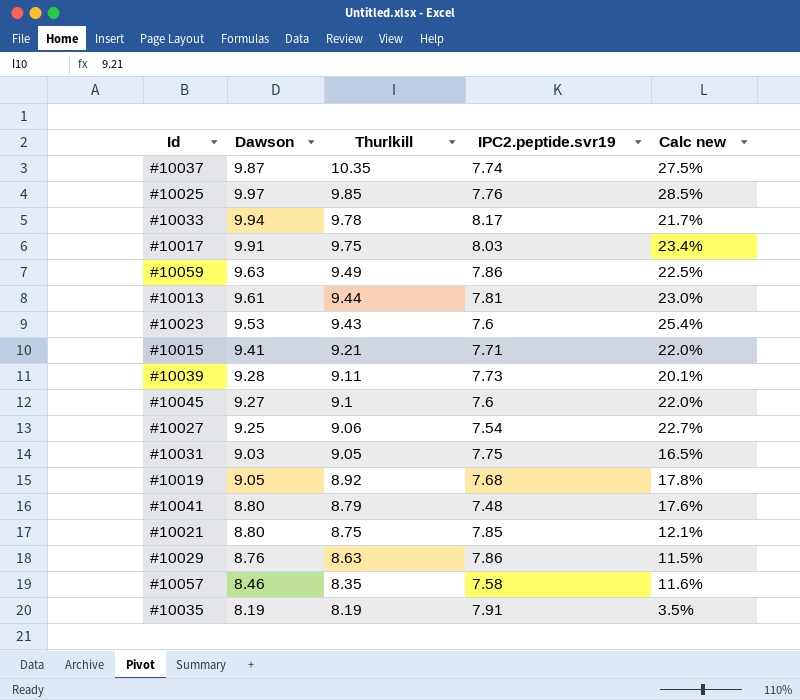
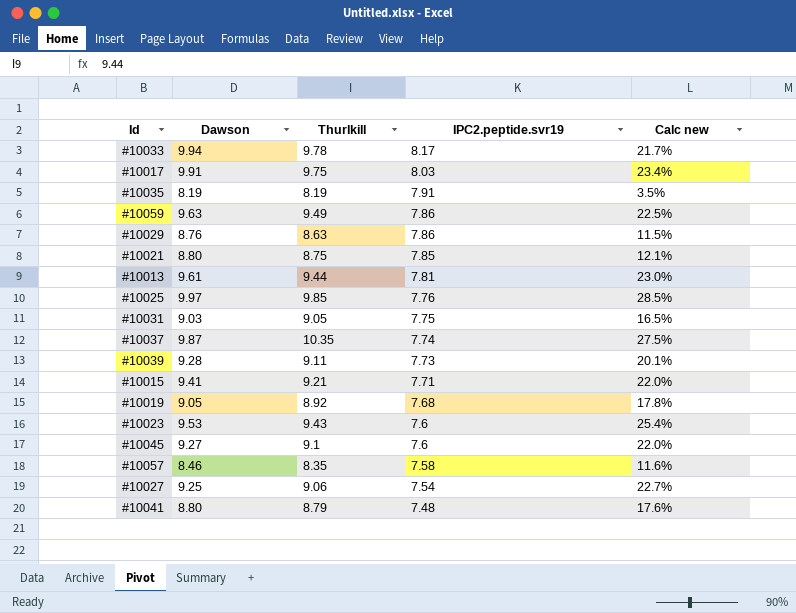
row order: Thurlkill descending -> IPC2.peptide.svr19 descending

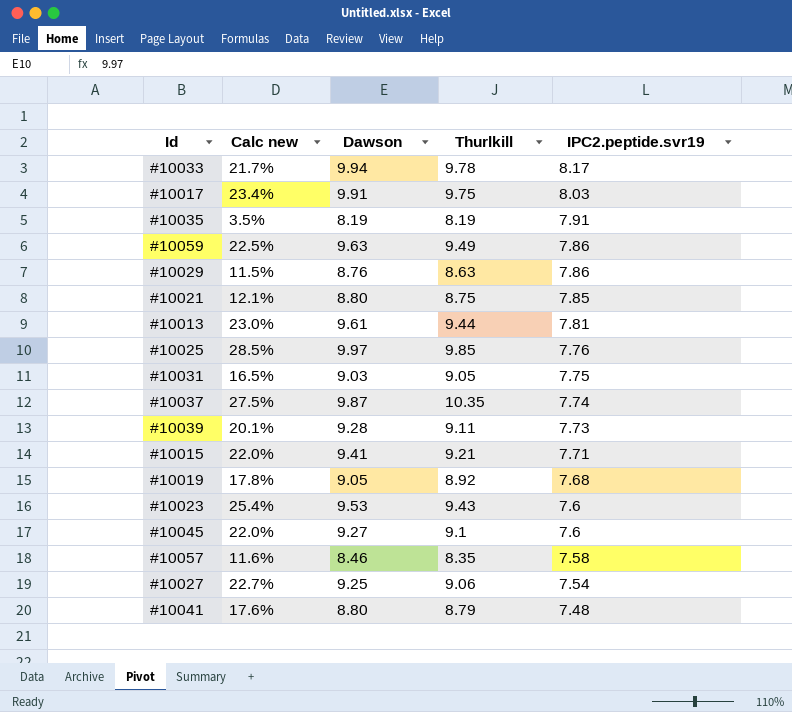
column Calc new | position: 5 -> 2

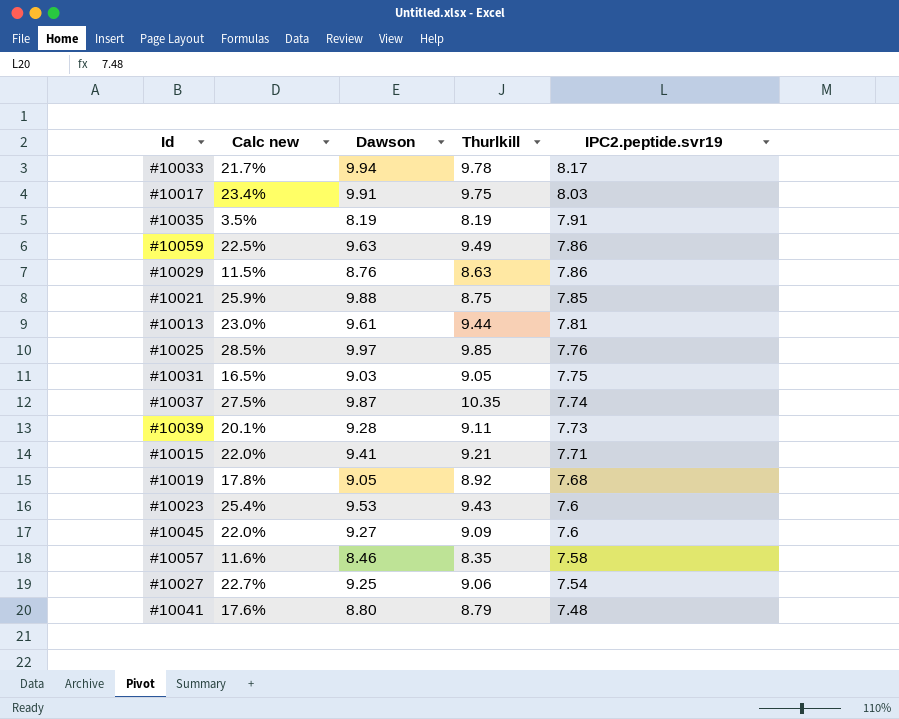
#10021 | Calc new: 12.1% -> 25.9%
#10021 | Dawson: 8.80 -> 9.88
#10045 | Thurlkill: 9.1 -> 9.09

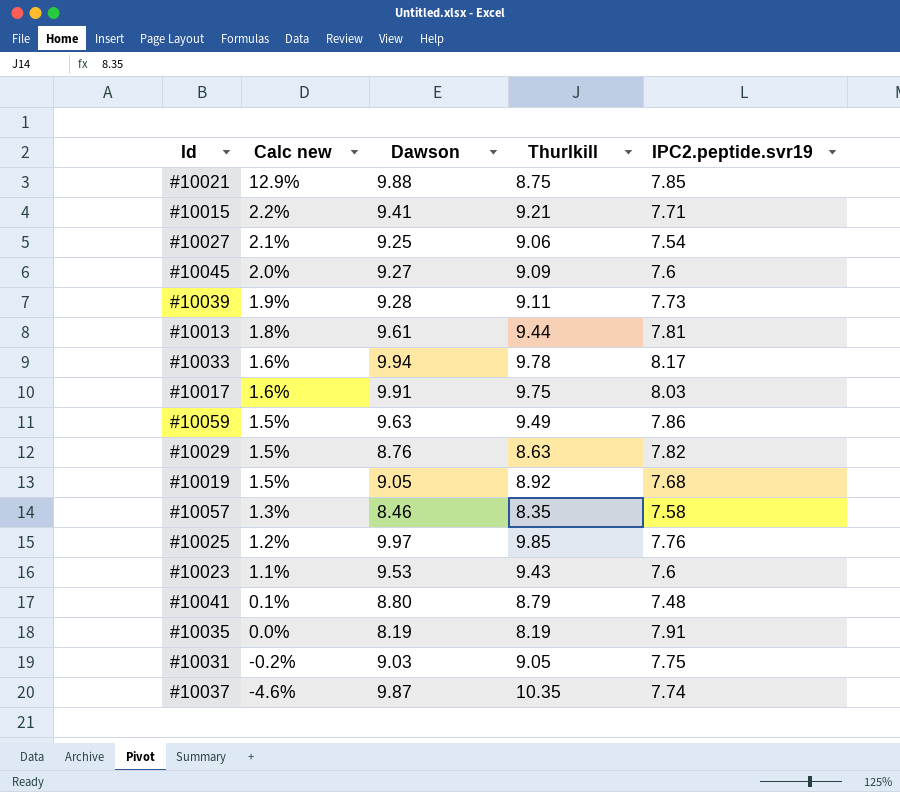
row order: IPC2.peptide.svr19 descending -> Calc new descending
column Calc new | formula: ([Dawson] - [IPC2.peptide.svr19]) / [IPC2.peptide.svr19] -> ([Dawson] - [Thurlkill]) / [Thurlkill]
#10029 | IPC2.peptide.svr19: 7.86 -> 7.82

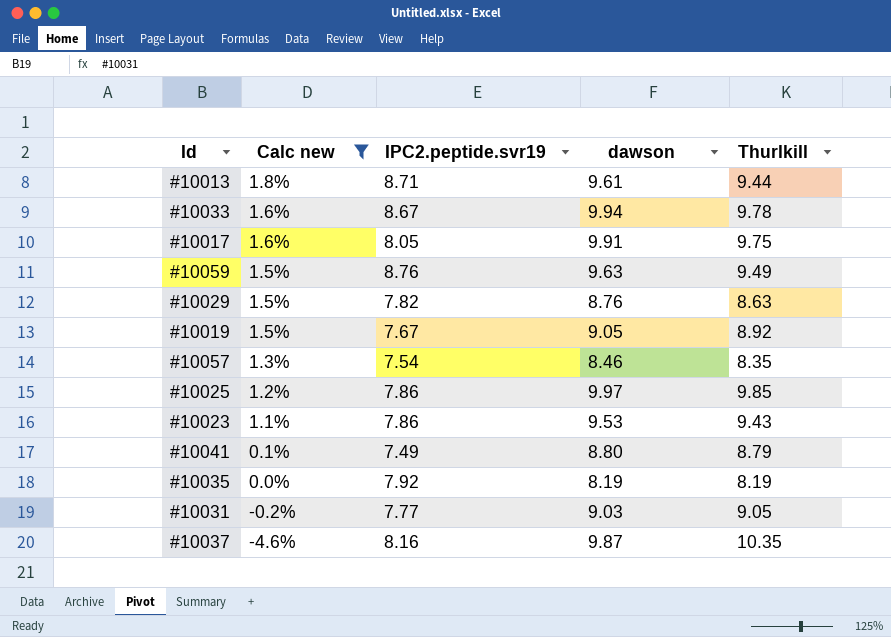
filter: none -> Calc new <= 1.8%
column IPC2.peptide.svr19 | position: 5 -> 3
column name: Dawson -> dawson
#10013 | IPC2.peptide.svr19: 7.81 -> 8.71
#10033 | IPC2.peptide.svr19: 8.17 -> 8.67
#10017 | IPC2.peptide.svr19: 8.03 -> 8.05
#10059 | IPC2.peptide.svr19: 7.86 -> 8.76
#10019 | IPC2.peptide.svr19: 7.68 -> 7.67
#10057 | IPC2.peptide.svr19: 7.58 -> 7.54
#10025 | IPC2.peptide.svr19: 7.76 -> 7.86
#10023 | IPC2.peptide.svr19: 7.6 -> 7.86
#10041 | IPC2.peptide.svr19: 7.48 -> 7.49
#10035 | IPC2.peptide.svr19: 7.91 -> 7.92
#10031 | IPC2.peptide.svr19: 7.75 -> 7.77
#10037 | IPC2.peptide.svr19: 7.74 -> 8.16

